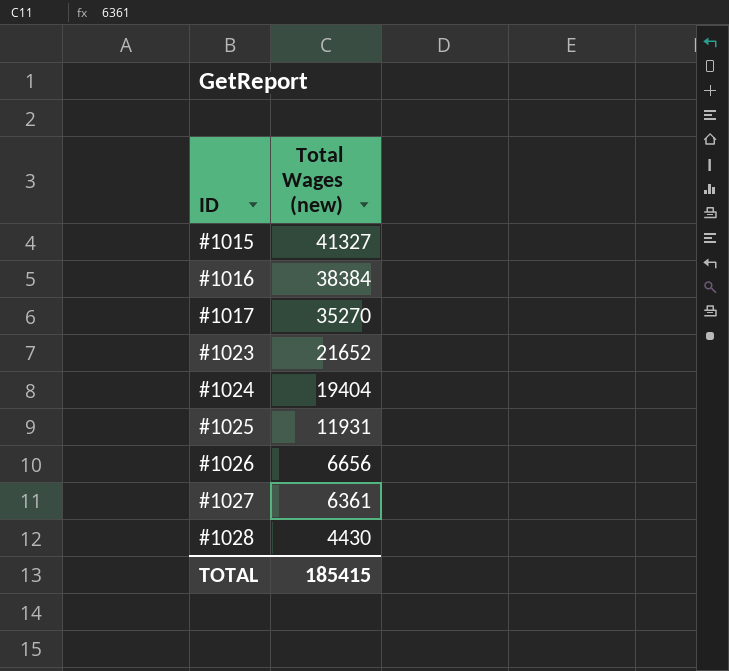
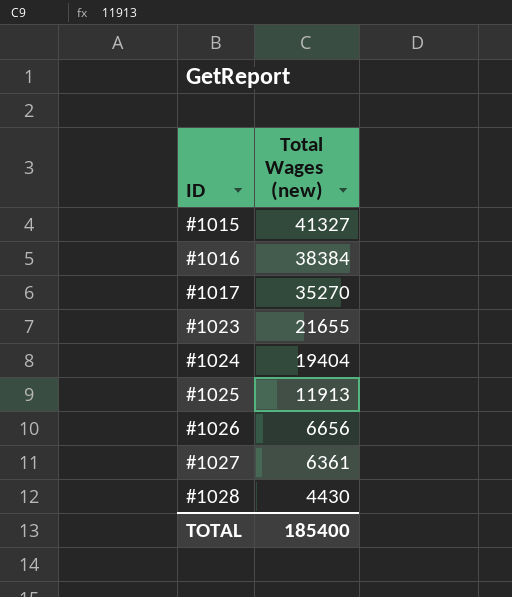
#1023 | Total Wages (new): 21652 -> 21655
#1025 | Total Wages (new): 11931 -> 11913
TOTAL | Total Wages (new): 185415 -> 185400

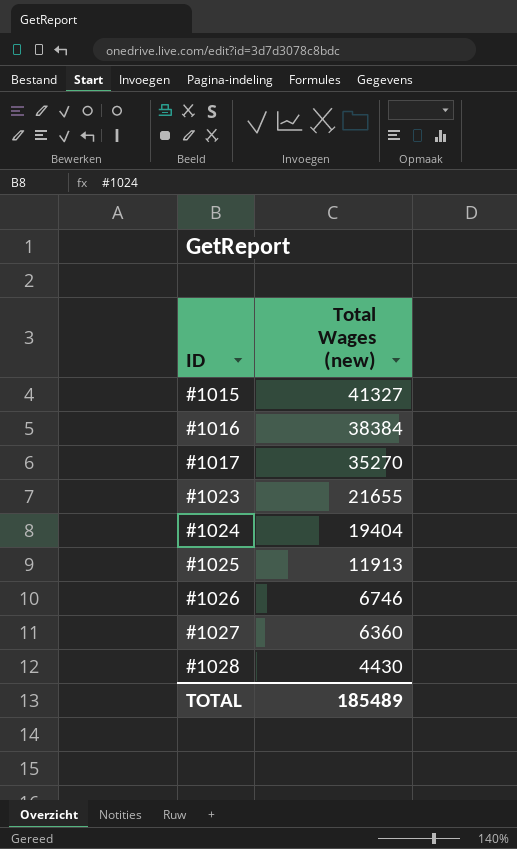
#1026 | Total Wages (new): 6656 -> 6746
#1027 | Total Wages (new): 6361 -> 6360
TOTAL | Total Wages (new): 185400 -> 185489

